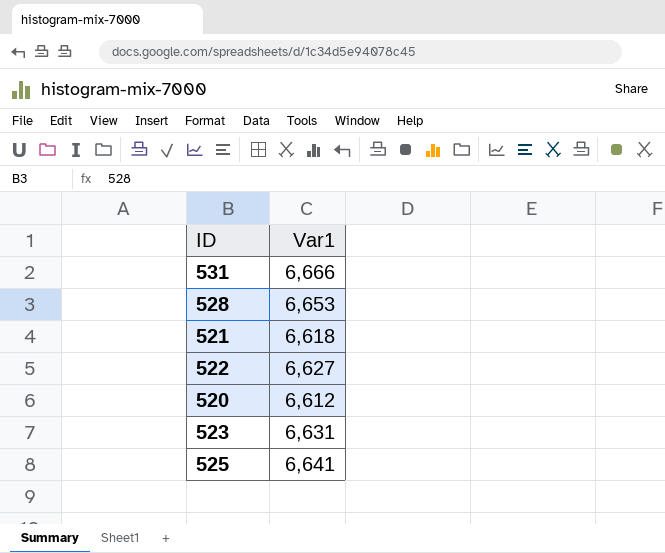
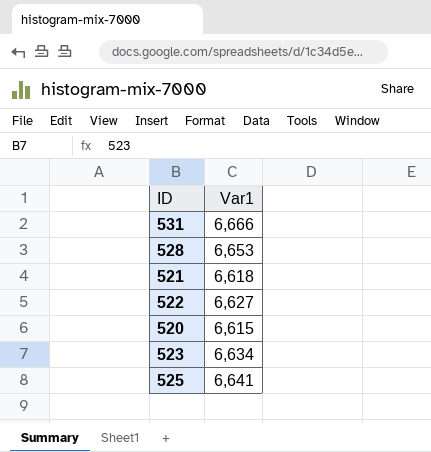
520 | Var1: 6,612 -> 6,615
523 | Var1: 6,631 -> 6,634

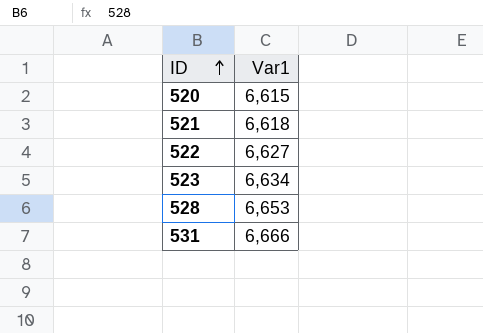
row order: none -> ID ascending
row 525: 6,641 -> none

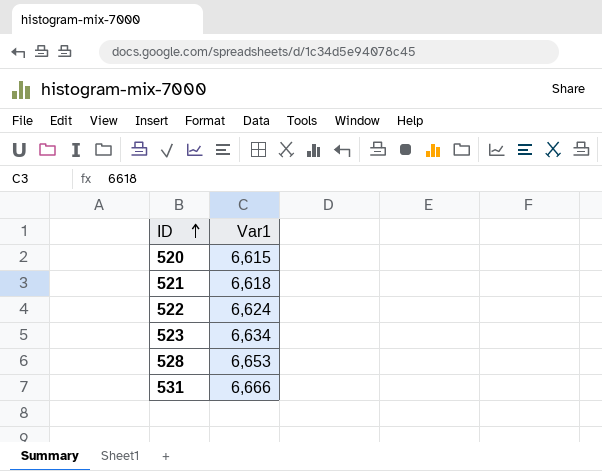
522 | Var1: 6,627 -> 6,624

